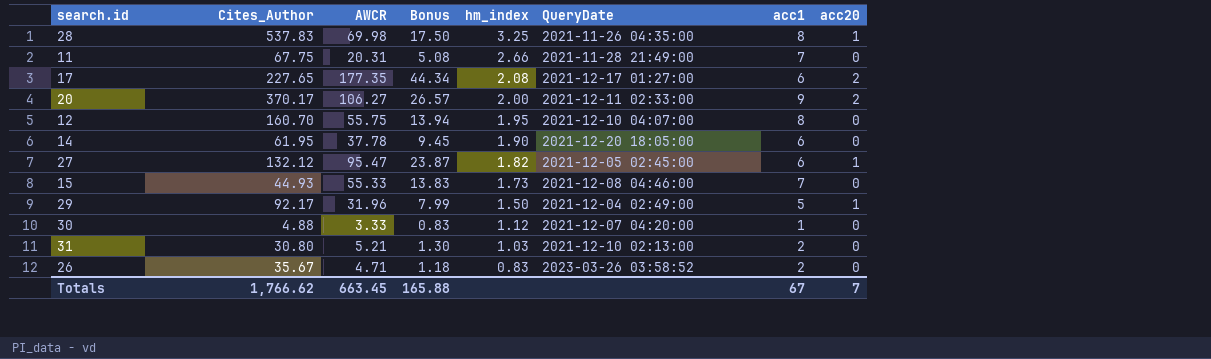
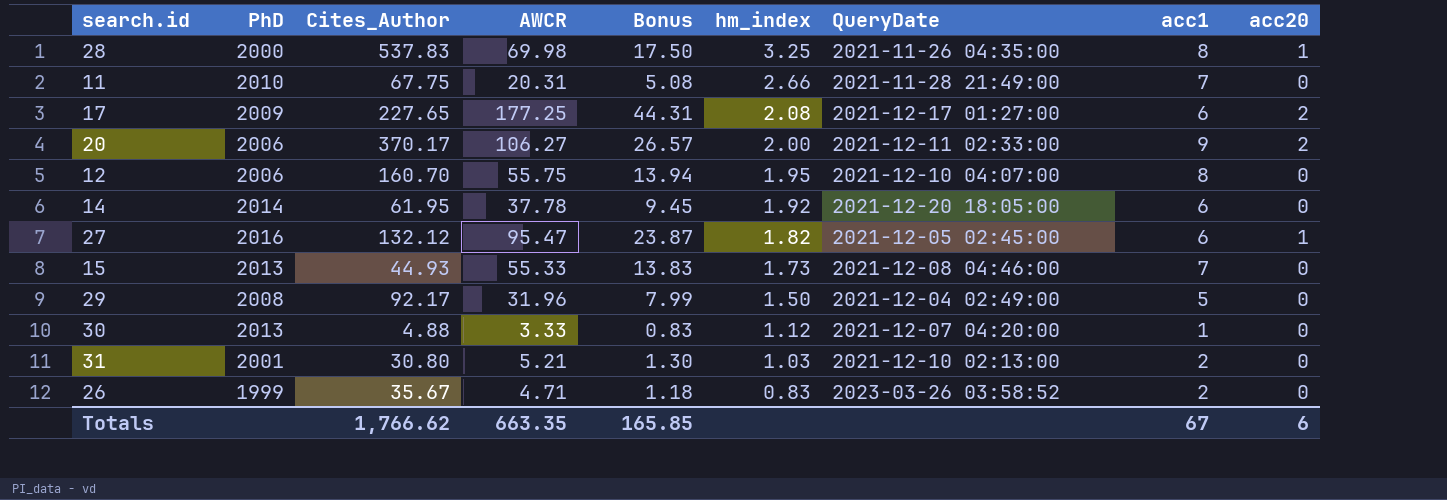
column PhD | position: none -> 2
17 | AWCR: 177.35 -> 177.25
17 | Bonus: 44.34 -> 44.31
14 | hm_index: 1.90 -> 1.92
29 | acc20: 1 -> 0
Totals | AWCR: 663.45 -> 663.35
Totals | Bonus: 165.88 -> 165.85
Totals | acc20: 7 -> 6

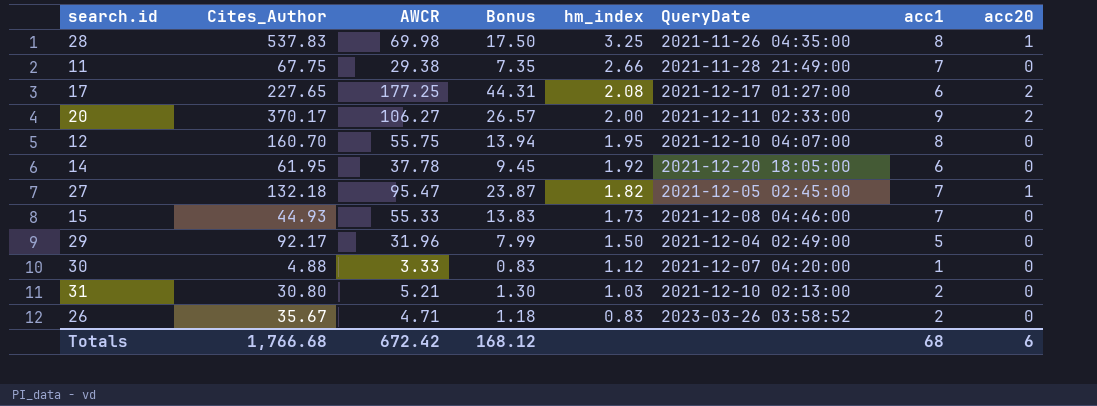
column PhD | position: 2 -> none
11 | AWCR: 20.31 -> 29.38
11 | Bonus: 5.08 -> 7.35
27 | Cites_Author: 132.12 -> 132.18
27 | acc1: 6 -> 7
Totals | Cites_Author: 1,766.62 -> 1,766.68
Totals | AWCR: 663.35 -> 672.42
Totals | Bonus: 165.85 -> 168.12
Totals | acc1: 67 -> 68

